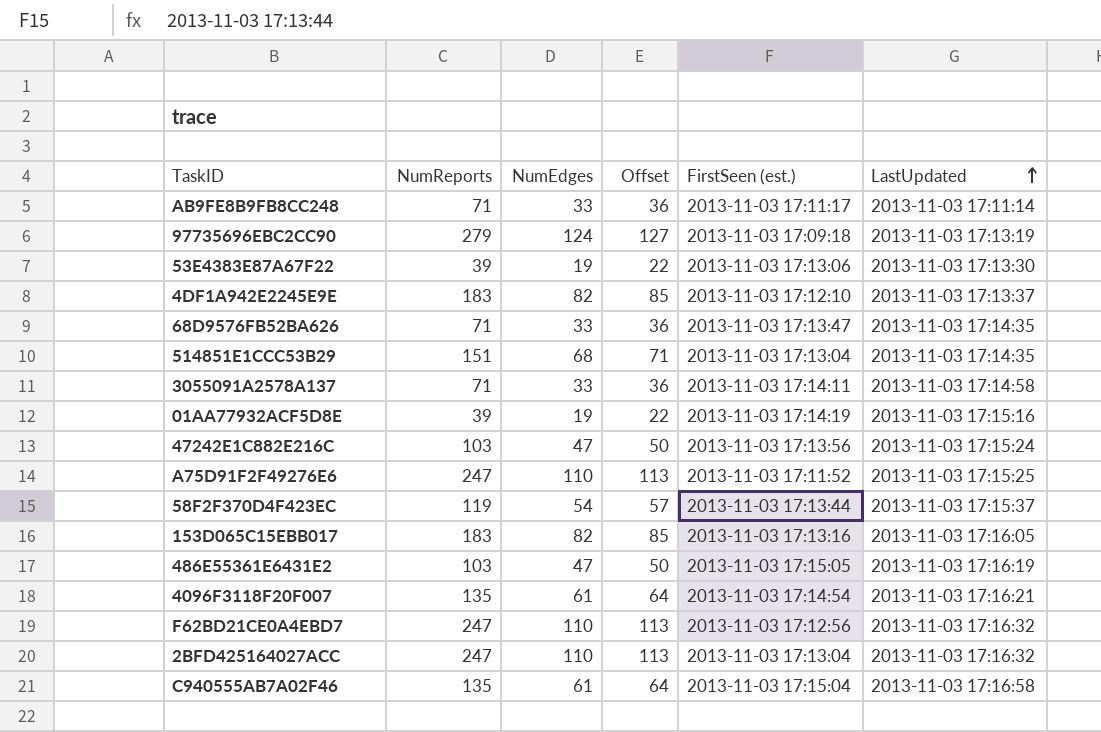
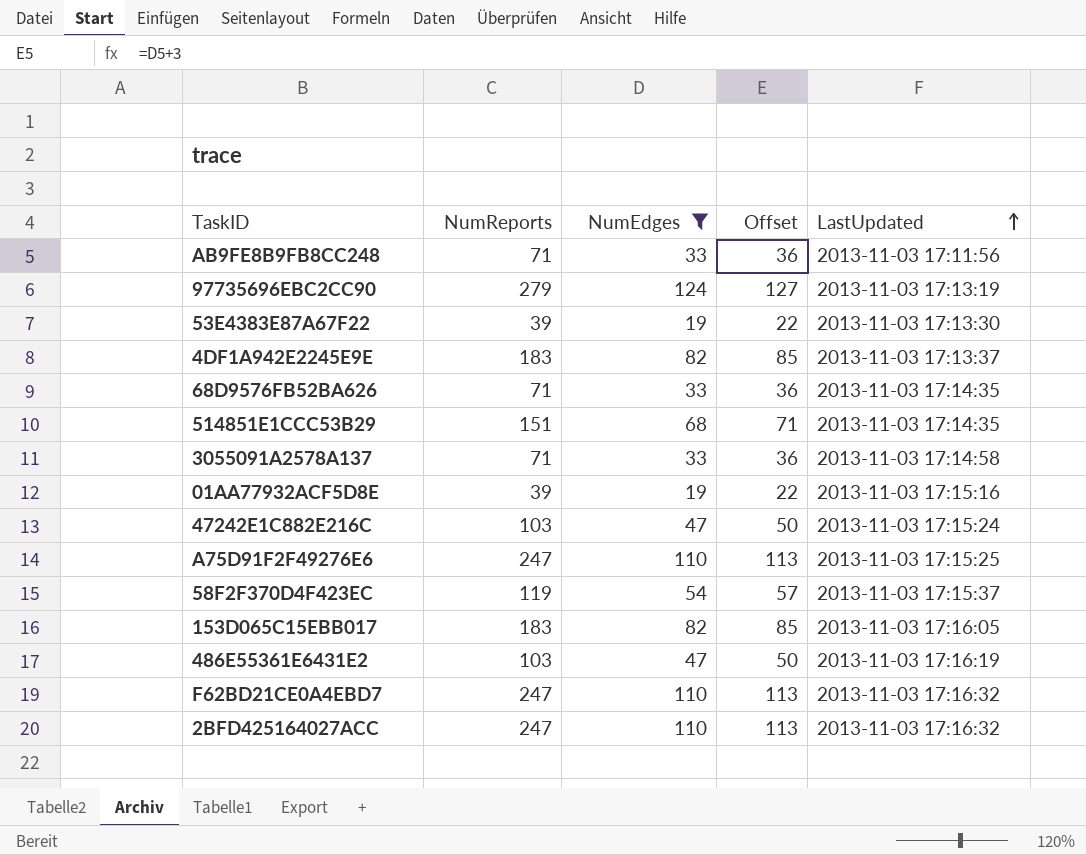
filter: none -> NumEdges != 61
column FirstSeen (est.) | position: 5 -> none
AB9FE8B9FB8CC248 | LastUpdated: 2013-11-03 17:11:14 -> 2013-11-03 17:11:56

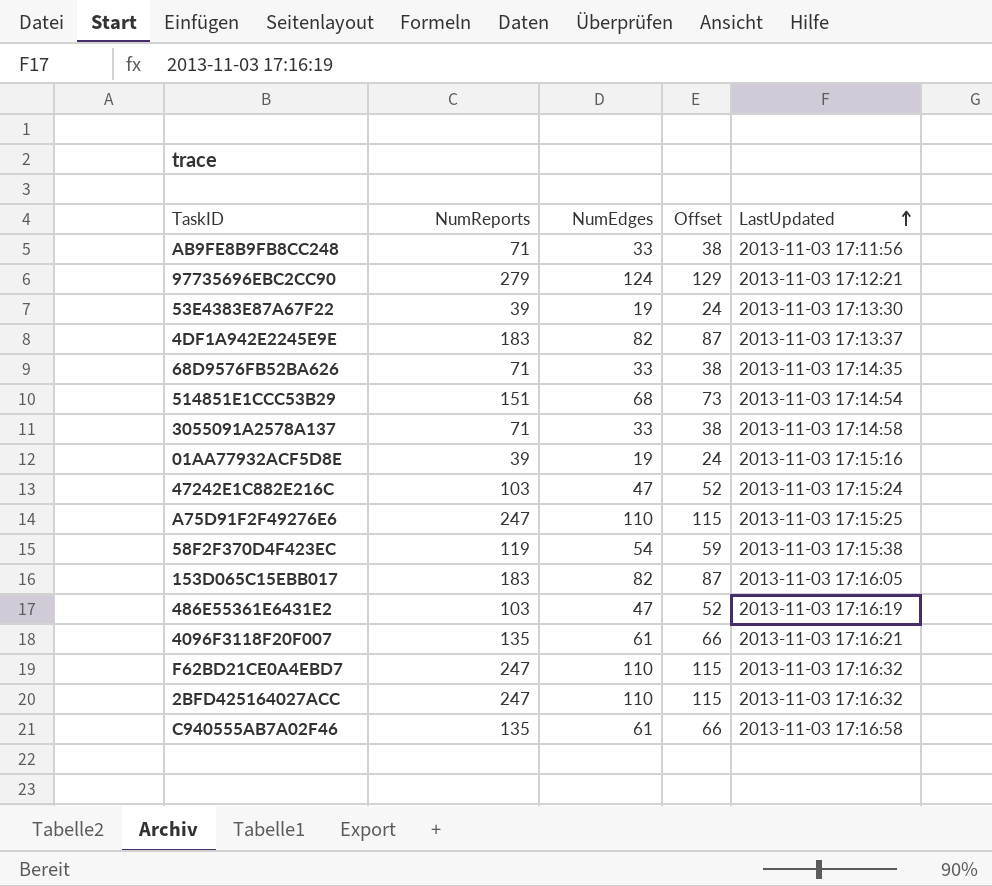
filter: NumEdges != 61 -> none
column Offset | formula: [NumEdges] + 3 -> [NumEdges] + 5
97735696EBC2CC90 | LastUpdated: 2013-11-03 17:13:19 -> 2013-11-03 17:12:21
514851E1CCC53B29 | LastUpdated: 2013-11-03 17:14:35 -> 2013-11-03 17:14:54
58F2F370D4F423EC | LastUpdated: 2013-11-03 17:15:37 -> 2013-11-03 17:15:38

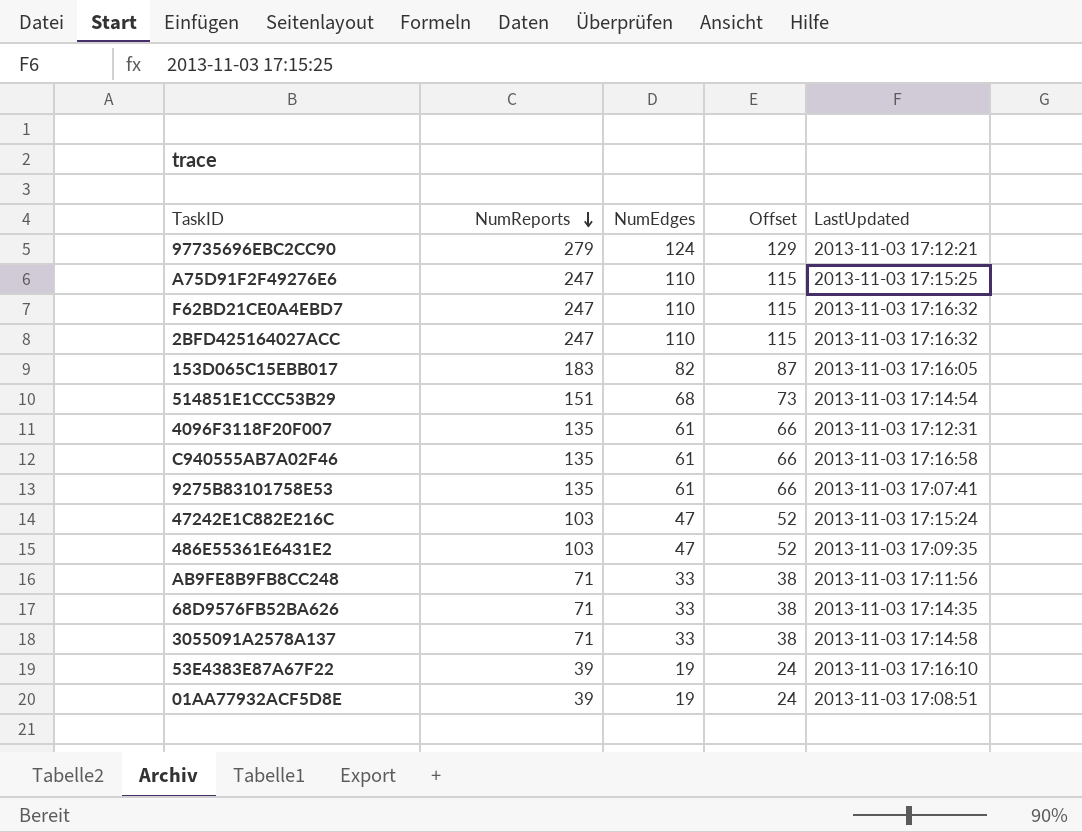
row order: LastUpdated ascending -> NumReports descending
row 4DF1A942E2245E9E: 183 | 82 | 87 | 2013-11-03 17:13:37 -> none
row 58F2F370D4F423EC: 119 | 54 | 59 | 2013-11-03 17:15:38 -> none
4096F3118F20F007 | LastUpdated: 2013-11-03 17:16:21 -> 2013-11-03 17:12:31
row 9275B83101758E53: none -> 135 | 61 | 66 | 2013-11-03 17:07:41
486E55361E6431E2 | LastUpdated: 2013-11-03 17:16:19 -> 2013-11-03 17:09:35
53E4383E87A67F22 | LastUpdated: 2013-11-03 17:13:30 -> 2013-11-03 17:16:10
01AA77932ACF5D8E | LastUpdated: 2013-11-03 17:15:16 -> 2013-11-03 17:08:51

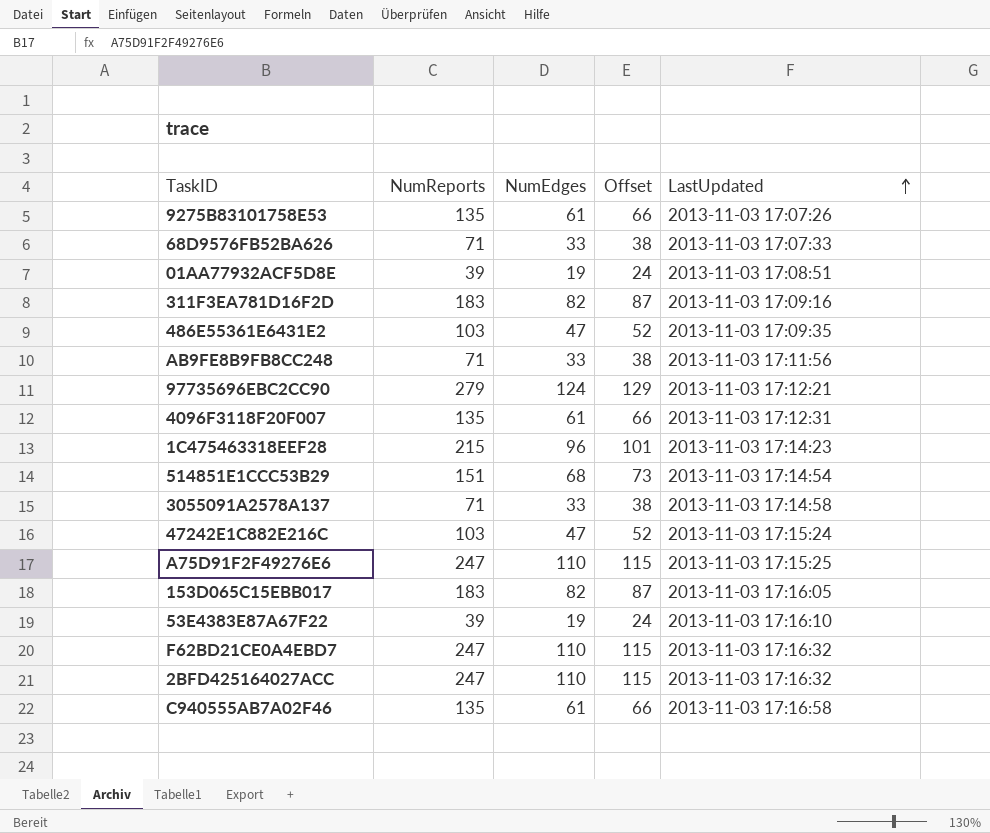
row order: NumReports descending -> LastUpdated ascending
9275B83101758E53 | LastUpdated: 2013-11-03 17:07:41 -> 2013-11-03 17:07:26
68D9576FB52BA626 | LastUpdated: 2013-11-03 17:14:35 -> 2013-11-03 17:07:33
row 311F3EA781D16F2D: none -> 183 | 82 | 87 | 2013-11-03 17:09:16
row 1C475463318EEF28: none -> 215 | 96 | 101 | 2013-11-03 17:14:23

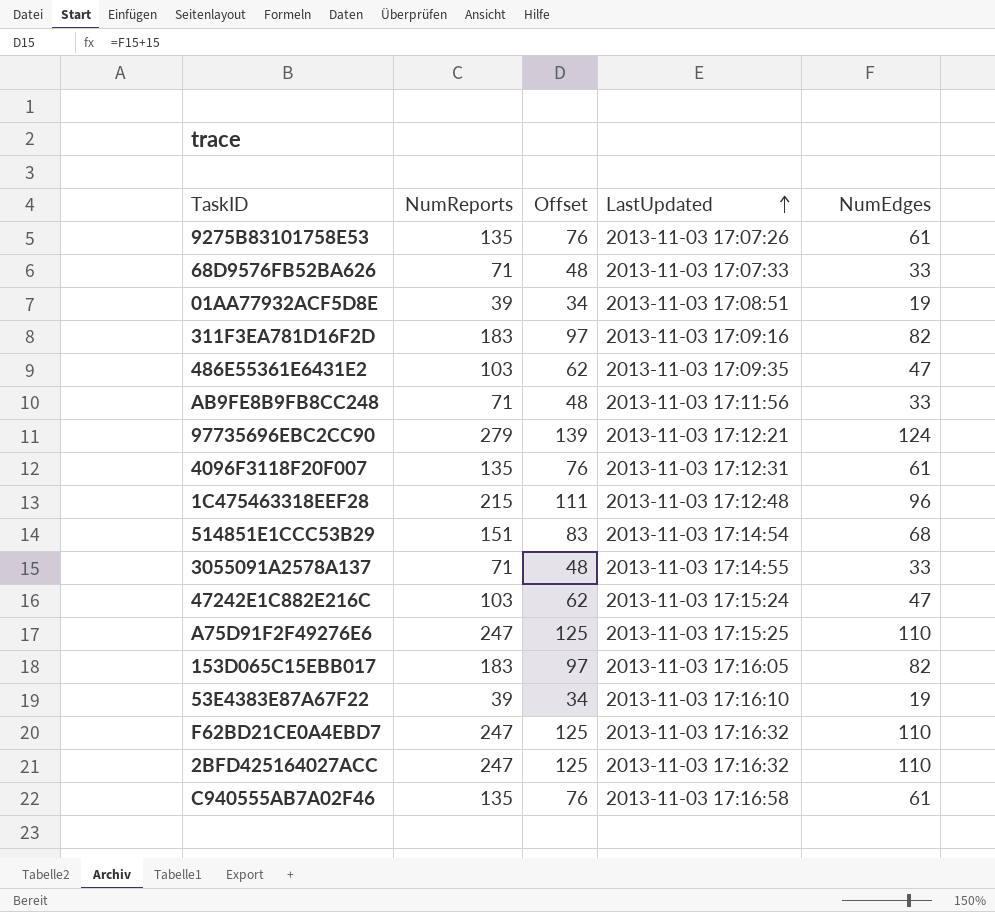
column Offset | formula: [NumEdges] + 5 -> [NumEdges] + 15
column NumEdges | position: 3 -> 5
1C475463318EEF28 | LastUpdated: 2013-11-03 17:14:23 -> 2013-11-03 17:12:48
3055091A2578A137 | LastUpdated: 2013-11-03 17:14:58 -> 2013-11-03 17:14:55

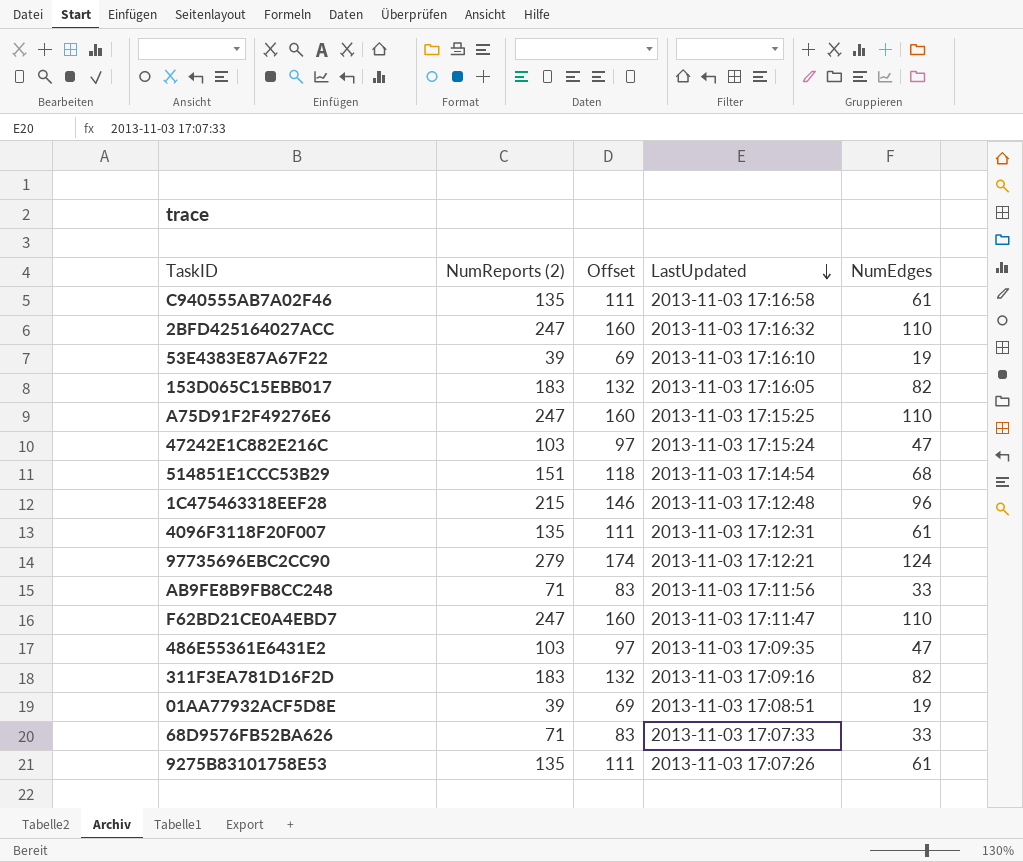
row order: LastUpdated ascending -> LastUpdated descending
column name: NumReports -> NumReports (2)
column Offset | formula: [NumEdges] + 15 -> [NumEdges] + 50
row 3055091A2578A137: 71 | 48 | 2013-11-03 17:14:55 | 33 -> none
F62BD21CE0A4EBD7 | LastUpdated: 2013-11-03 17:16:32 -> 2013-11-03 17:11:47

